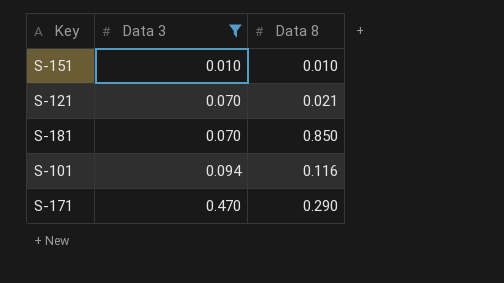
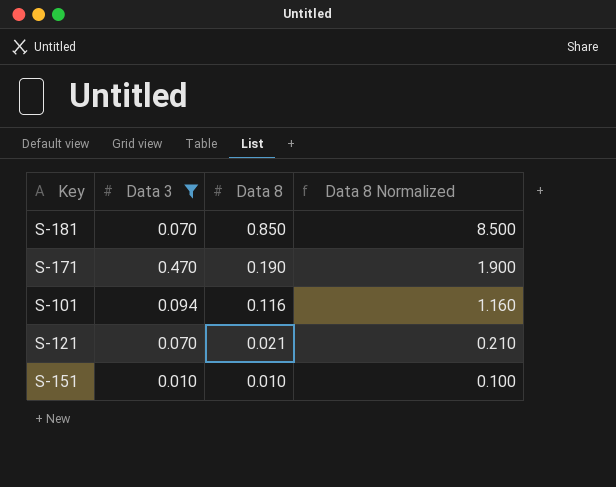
row order: Data 3 ascending -> Data 8 descending
column Data 8 Normalized | formula: none -> [Data 8] * 10
S-171 | Data 8: 0.290 -> 0.190

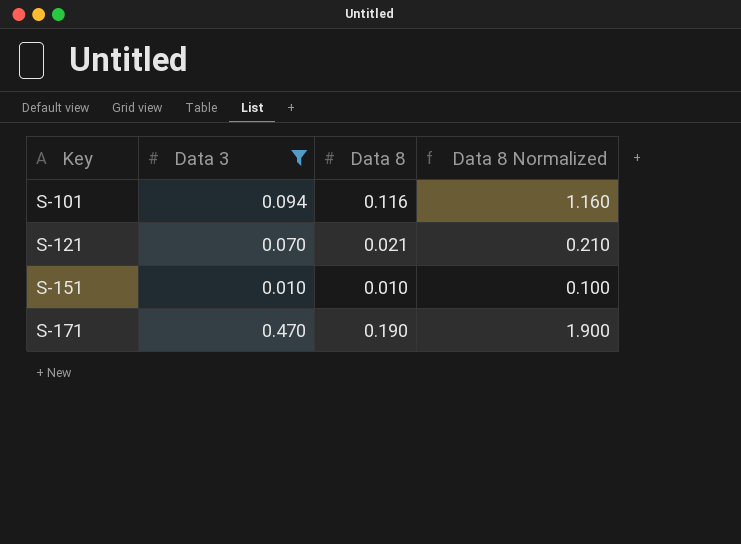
row order: Data 8 descending -> Key ascending
row S-181: 0.070 | 0.850 | 8.500 -> none

